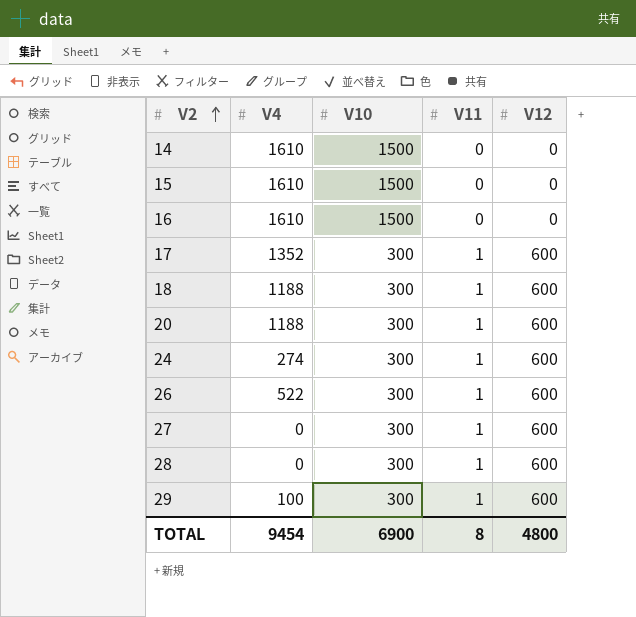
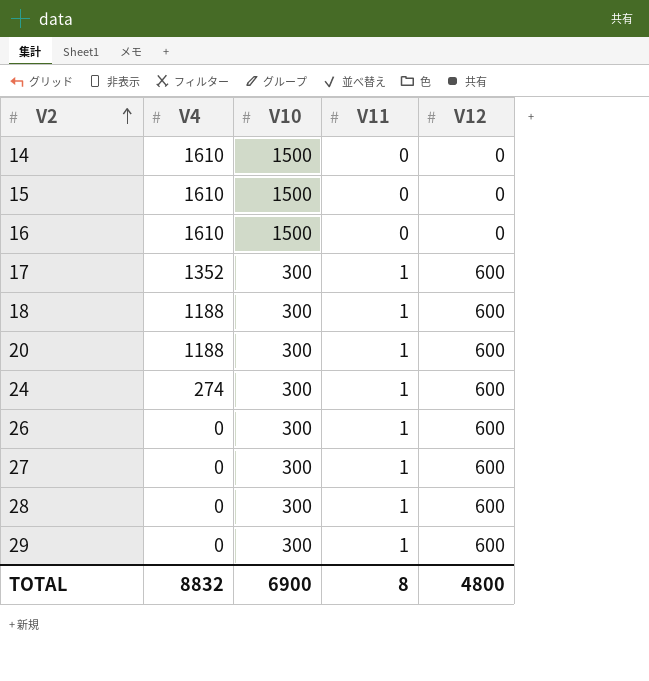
26 | V4: 522 -> 0
29 | V4: 100 -> 0
TOTAL | V4: 9454 -> 8832

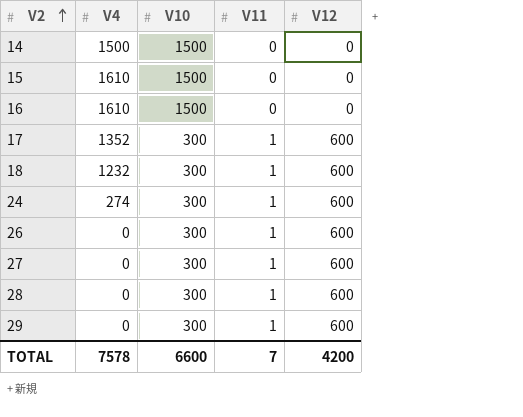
row 20: 1188 | 300 | 1 | 600 -> none
14 | V4: 1610 -> 1500
18 | V4: 1188 -> 1232
TOTAL | V4: 8832 -> 7578
TOTAL | V10: 6900 -> 6600
TOTAL | V11: 8 -> 7
TOTAL | V12: 4800 -> 4200

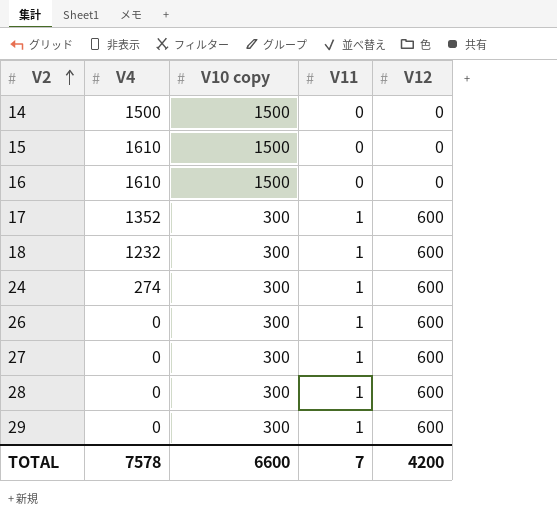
column name: V10 -> V10 copy

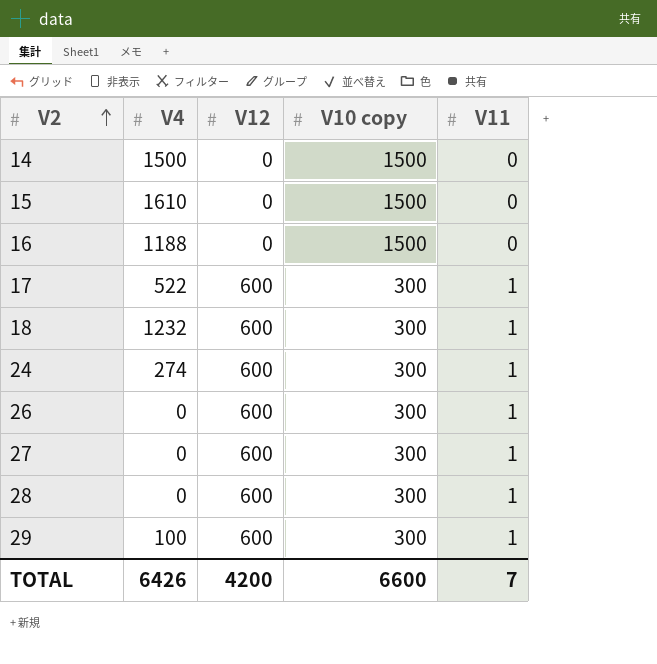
column V12 | position: 5 -> 3
16 | V4: 1610 -> 1188
17 | V4: 1352 -> 522
29 | V4: 0 -> 100
TOTAL | V4: 7578 -> 6426

